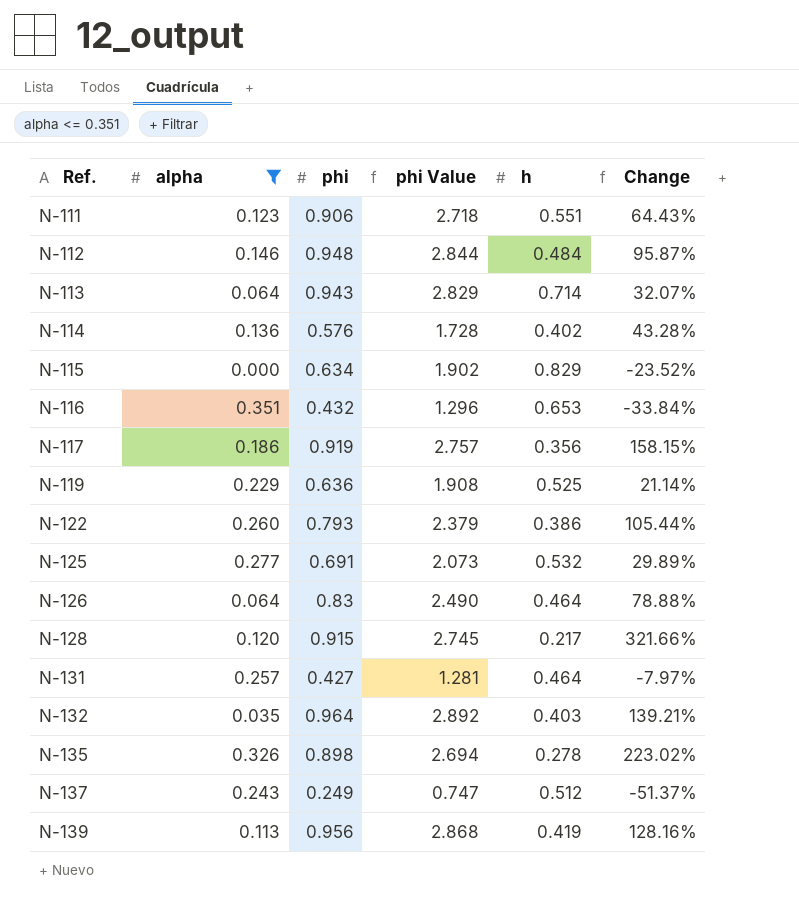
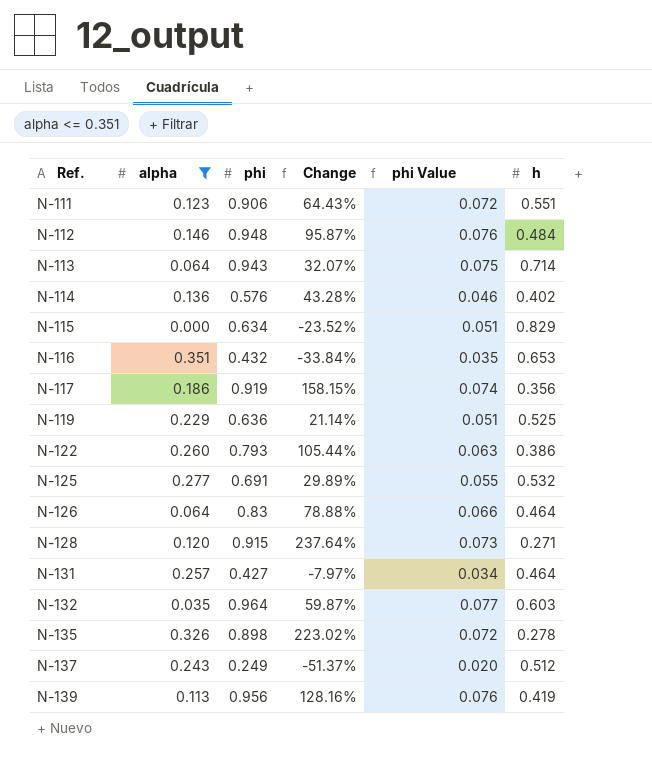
column Change | position: 6 -> 4
column phi Value | formula: [phi] * 3 -> [phi] * 0.08
N-128 | Change: 321.66% -> 237.64%
N-128 | h: 0.217 -> 0.271
N-132 | Change: 139.21% -> 59.87%
N-132 | h: 0.403 -> 0.603

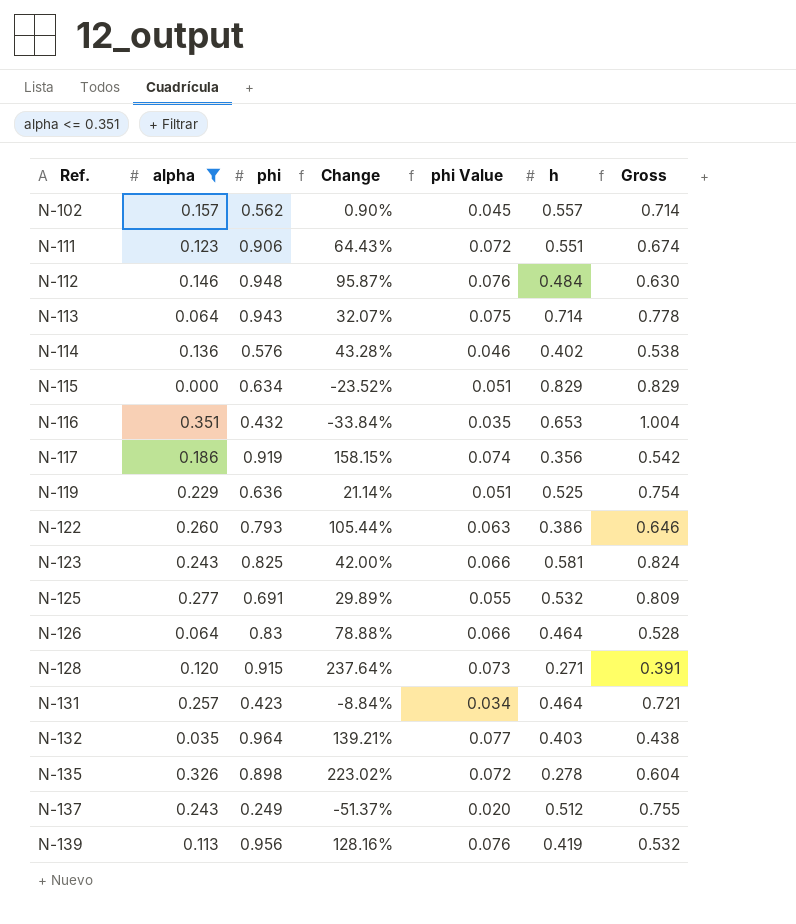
column Gross | formula: none -> [alpha] + [h]
row N-102: none -> 0.157 | 0.562 | 0.90% | 0.045 | 0.557 | 0.714
row N-123: none -> 0.243 | 0.825 | 42.00% | 0.066 | 0.581 | 0.824
N-131 | phi: 0.427 -> 0.423
N-131 | Change: -7.97% -> -8.84%
N-132 | Change: 59.87% -> 139.21%
N-132 | h: 0.603 -> 0.403

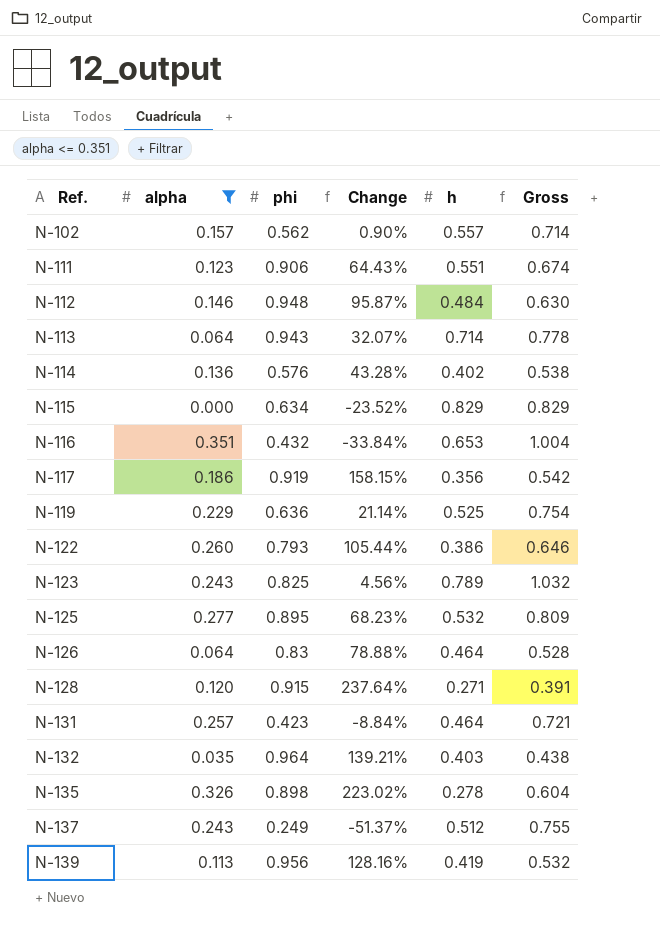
column phi Value | formula: [phi] * 0.08 -> none
N-123 | Change: 42.00% -> 4.56%
N-123 | h: 0.581 -> 0.789
N-123 | Gross: 0.824 -> 1.032
N-125 | phi: 0.691 -> 0.895
N-125 | Change: 29.89% -> 68.23%

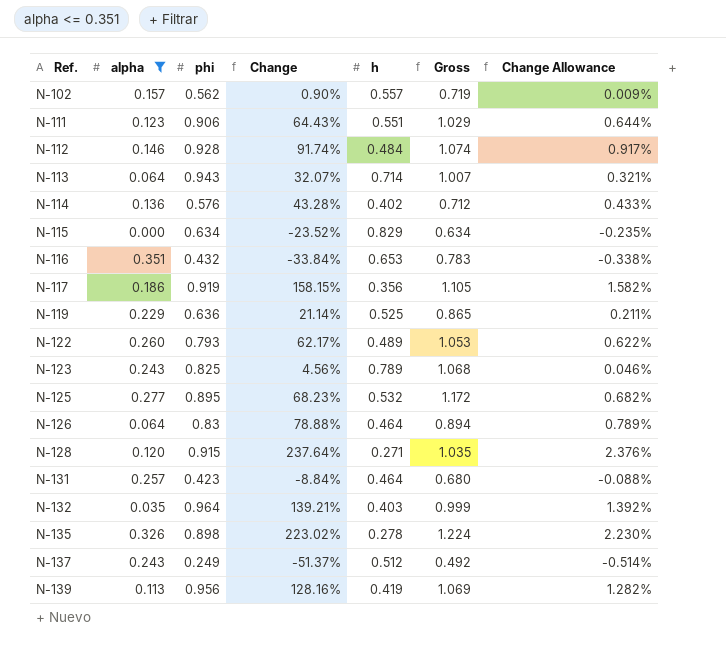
column Gross | formula: [alpha] + [h] -> [alpha] + [phi]
column Change Allowance | formula: none -> [Change] * 0.01
N-112 | phi: 0.948 -> 0.928
N-112 | Change: 95.87% -> 91.74%
N-122 | Change: 105.44% -> 62.17%
N-122 | h: 0.386 -> 0.489

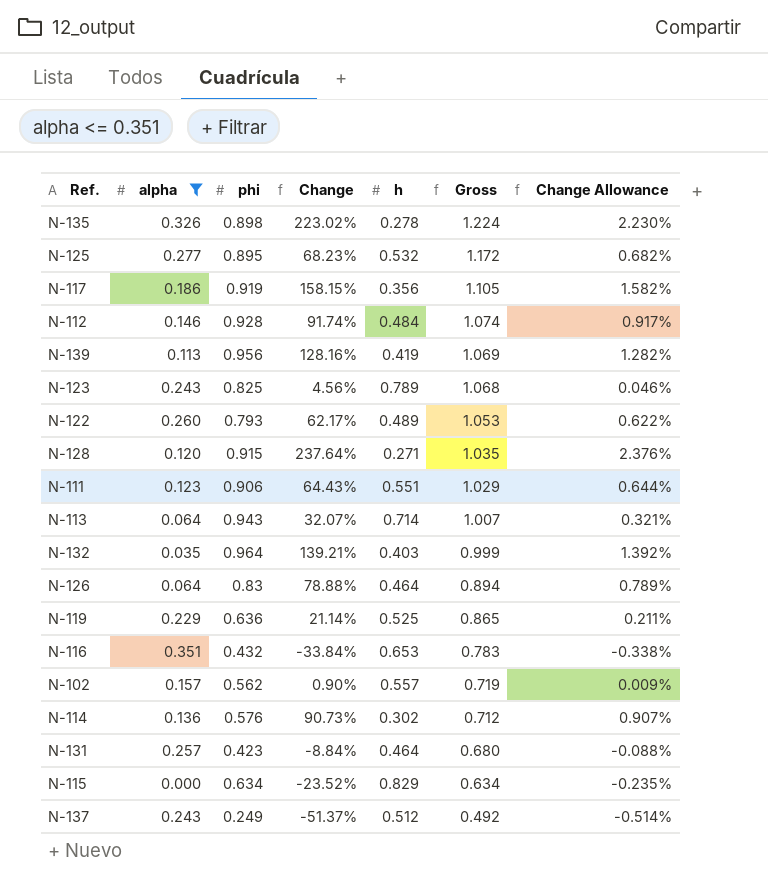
row order: Ref. ascending -> Gross descending
N-114 | Change: 43.28% -> 90.73%
N-114 | h: 0.402 -> 0.302
N-114 | Change Allowance: 0.433% -> 0.907%

